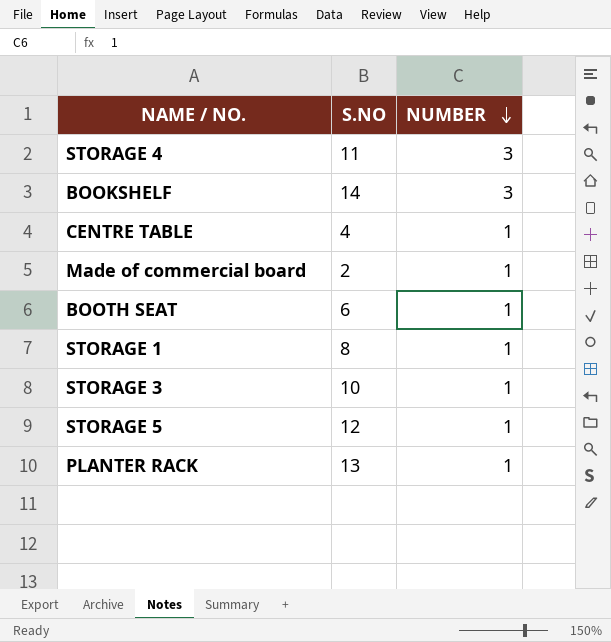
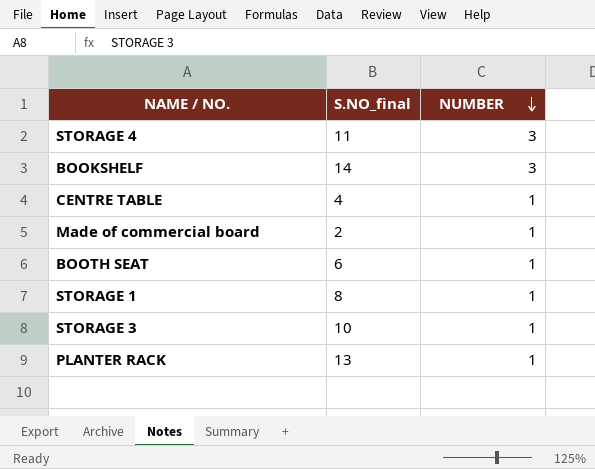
column name: S.NO -> S.NO_final
row STORAGE 5: 12 | 1 -> none

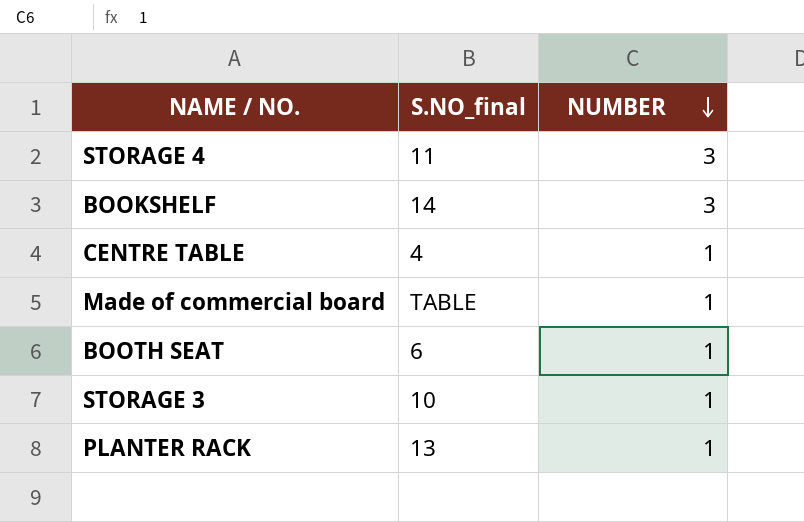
row STORAGE 1: 8 | 1 -> none
Made of commercial board | S.NO_final: 2 -> TABLE

